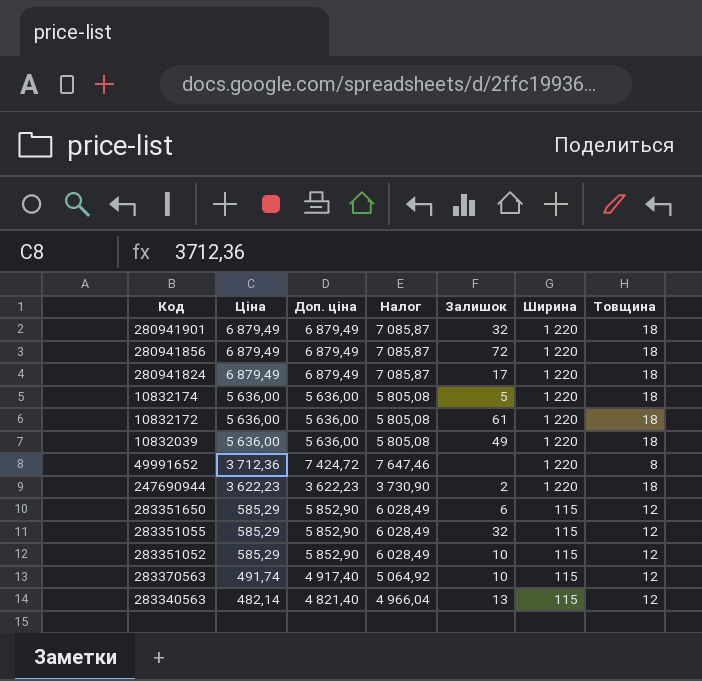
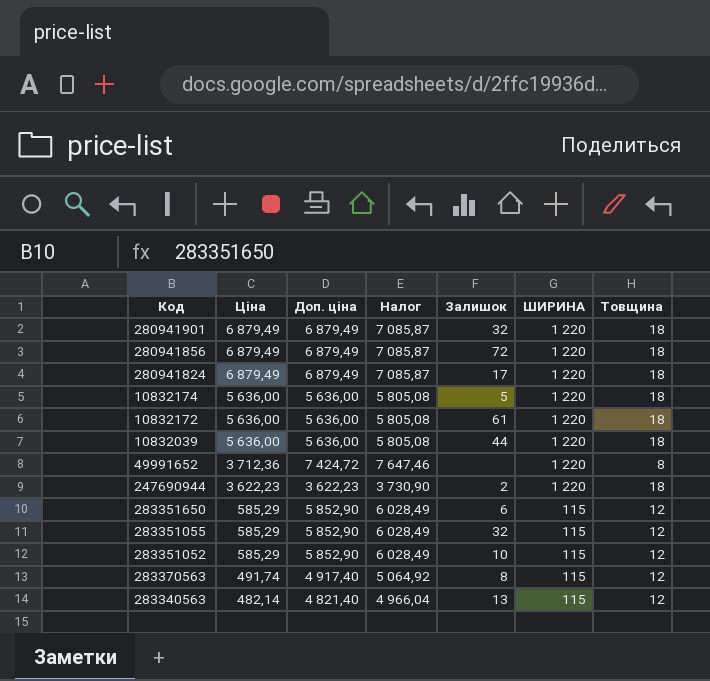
column name: Ширина -> ШИРИНА
10832039 | Залишок: 49 -> 44
283370563 | Залишок: 10 -> 8

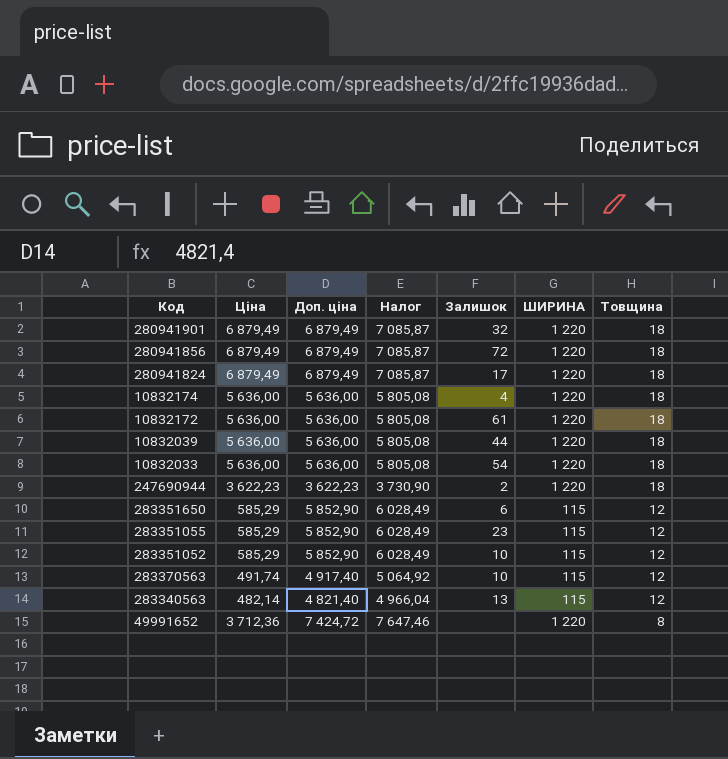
row order: Ціна descending -> Товщина descending
10832174 | Залишок: 5 -> 4
row 10832033: none -> 5 636,00 | 5 636,00 | 5 805,08 | 54 | 1 220 | 18
283351055 | Залишок: 32 -> 23
283370563 | Залишок: 8 -> 10

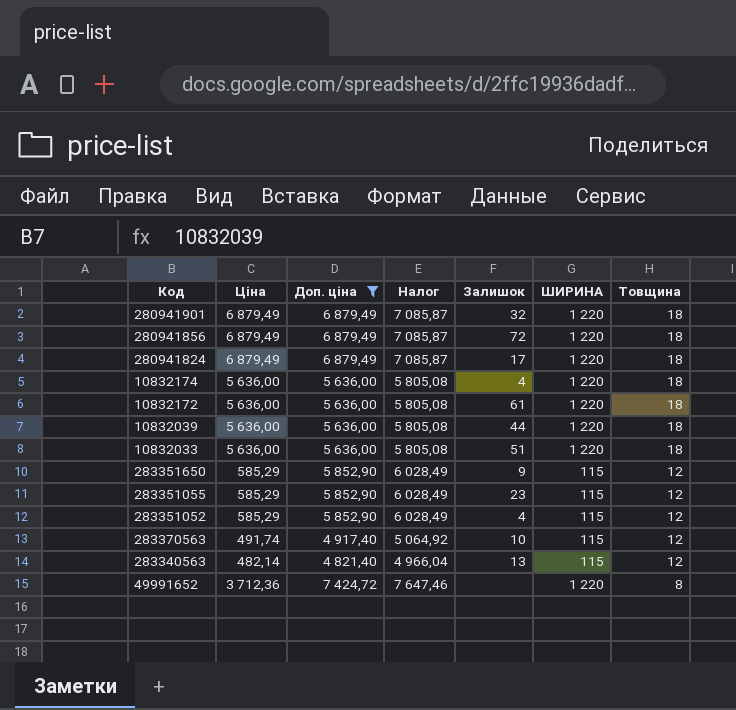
filter: none -> Доп. ціна != 3 622,23
10832033 | Залишок: 54 -> 51
283351650 | Залишок: 6 -> 9
283351052 | Залишок: 10 -> 4

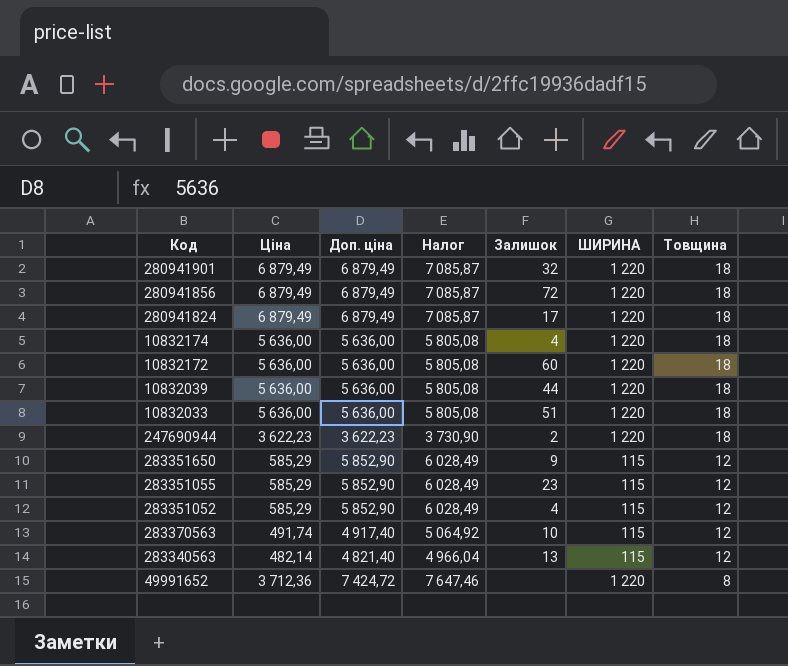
filter: Доп. ціна != 3 622,23 -> none
10832172 | Залишок: 61 -> 60

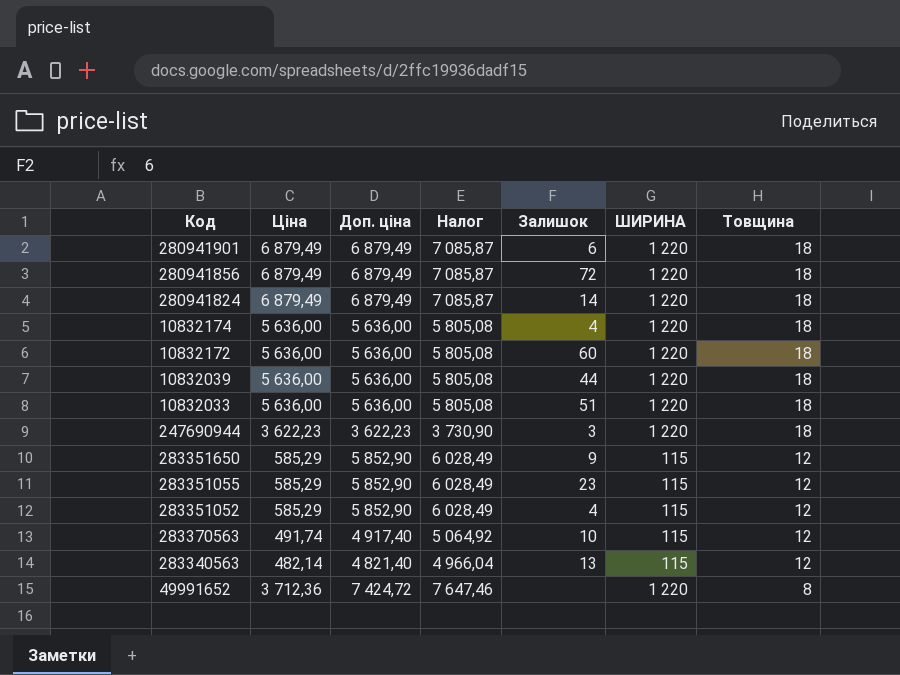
280941901 | Залишок: 32 -> 6
280941824 | Залишок: 17 -> 14
247690944 | Залишок: 2 -> 3

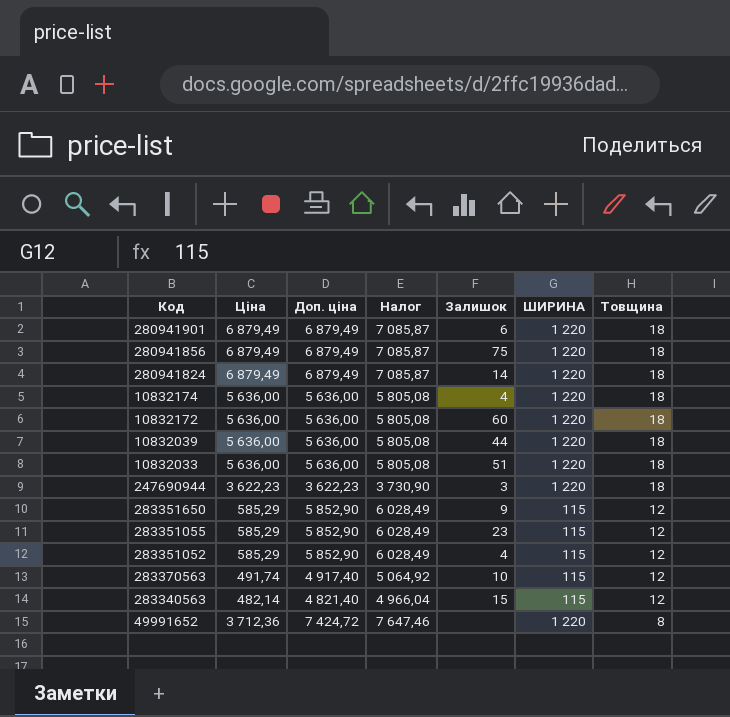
280941856 | Залишок: 72 -> 75
283340563 | Залишок: 13 -> 15

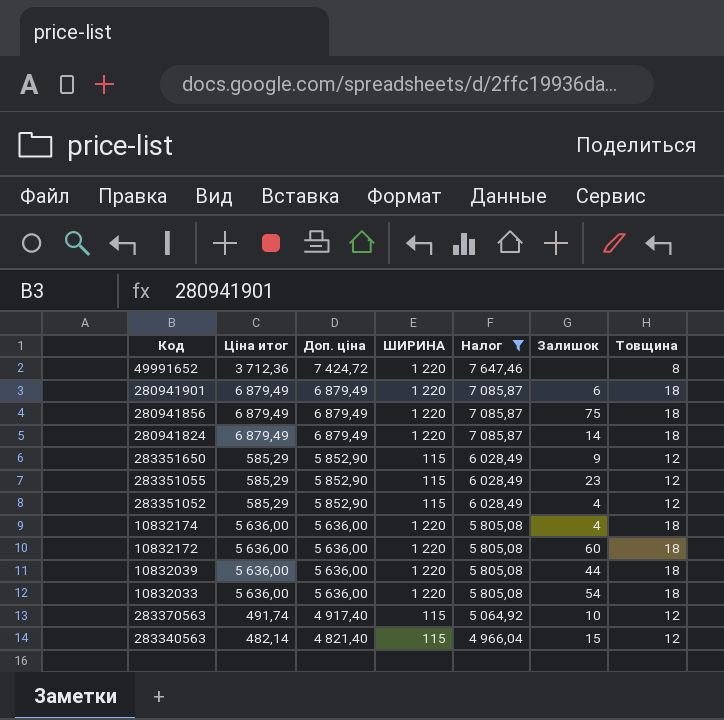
filter: none -> Налог != 3 730,90
row order: Товщина descending -> Доп. ціна descending
column name: Ціна -> Ціна итог
column ШИРИНА | position: 6 -> 4
10832033 | Залишок: 51 -> 54

